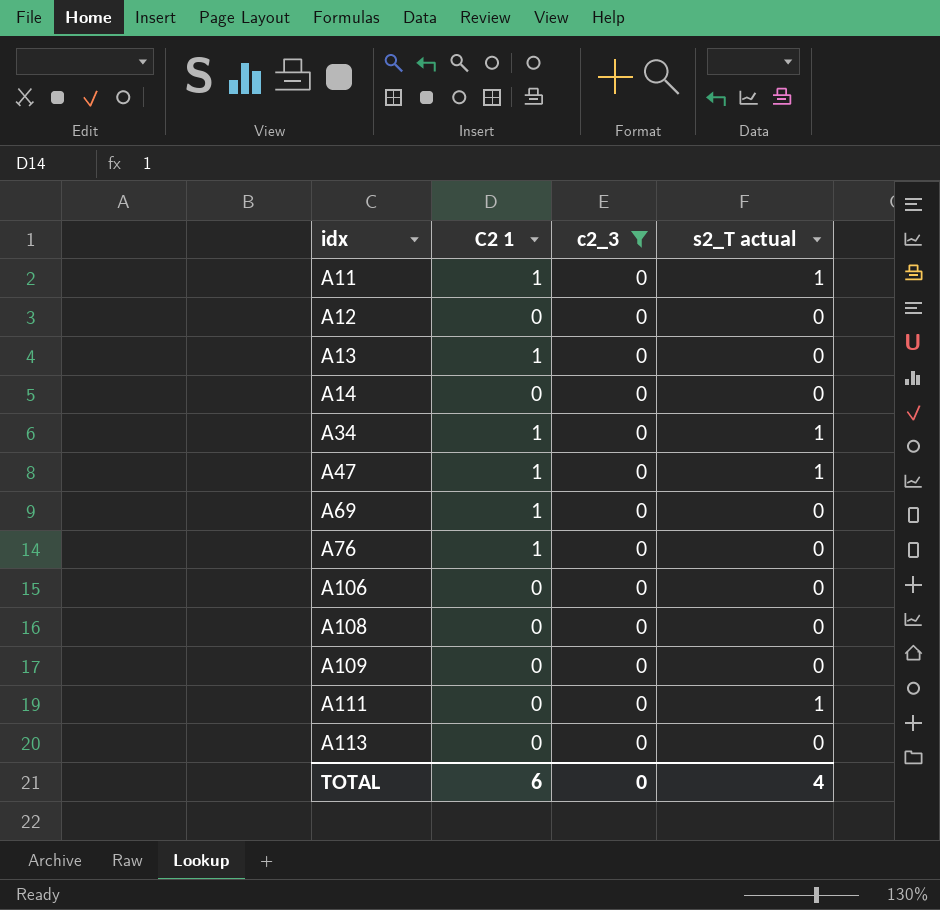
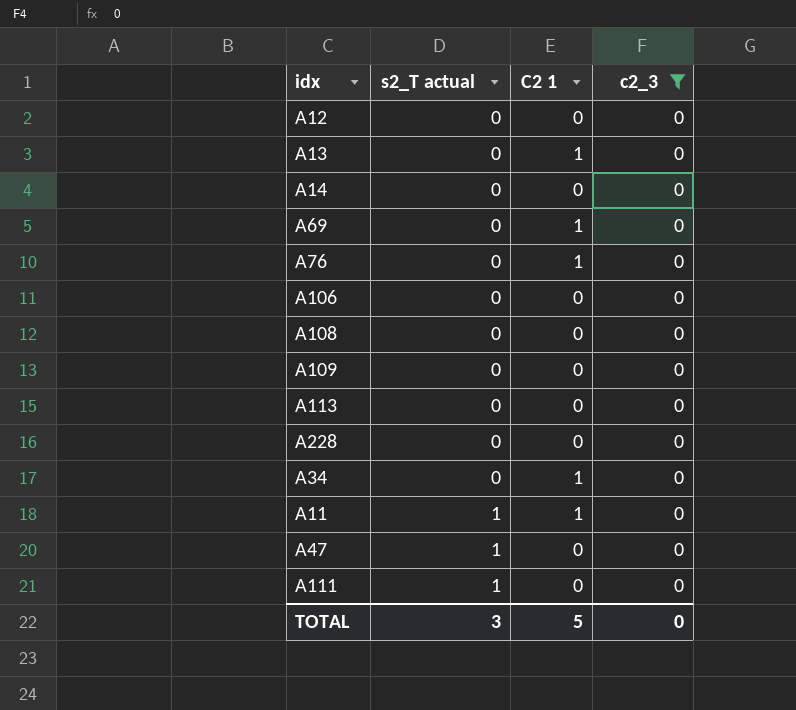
row order: idx ascending -> s2_T actual ascending
column s2_T actual | position: 4 -> 2
row A228: none -> 0 | 0 | 0
A34 | s2_T actual: 1 -> 0
A47 | C2 1: 1 -> 0
TOTAL | s2_T actual: 4 -> 3
TOTAL | C2 1: 6 -> 5

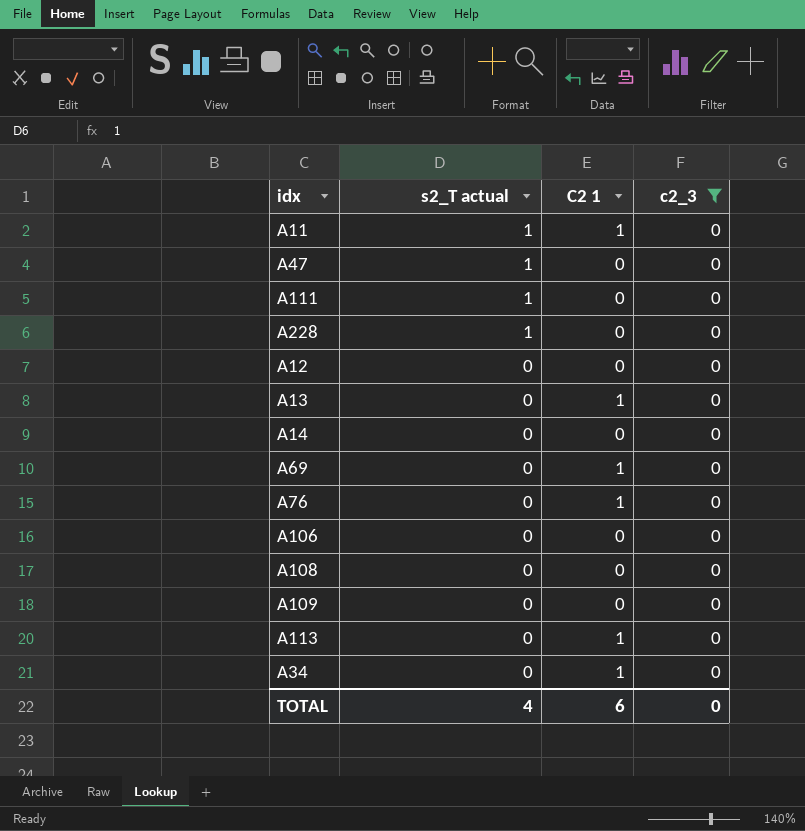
row order: s2_T actual ascending -> s2_T actual descending
A228 | s2_T actual: 0 -> 1
A113 | C2 1: 0 -> 1
TOTAL | s2_T actual: 3 -> 4
TOTAL | C2 1: 5 -> 6

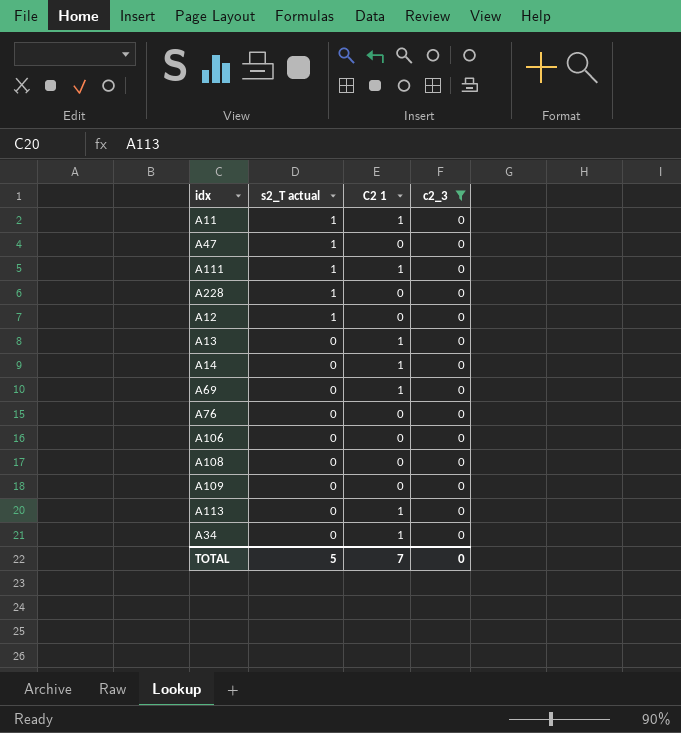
A111 | C2 1: 0 -> 1
A12 | s2_T actual: 0 -> 1
A14 | C2 1: 0 -> 1
A76 | C2 1: 1 -> 0
TOTAL | s2_T actual: 4 -> 5
TOTAL | C2 1: 6 -> 7

